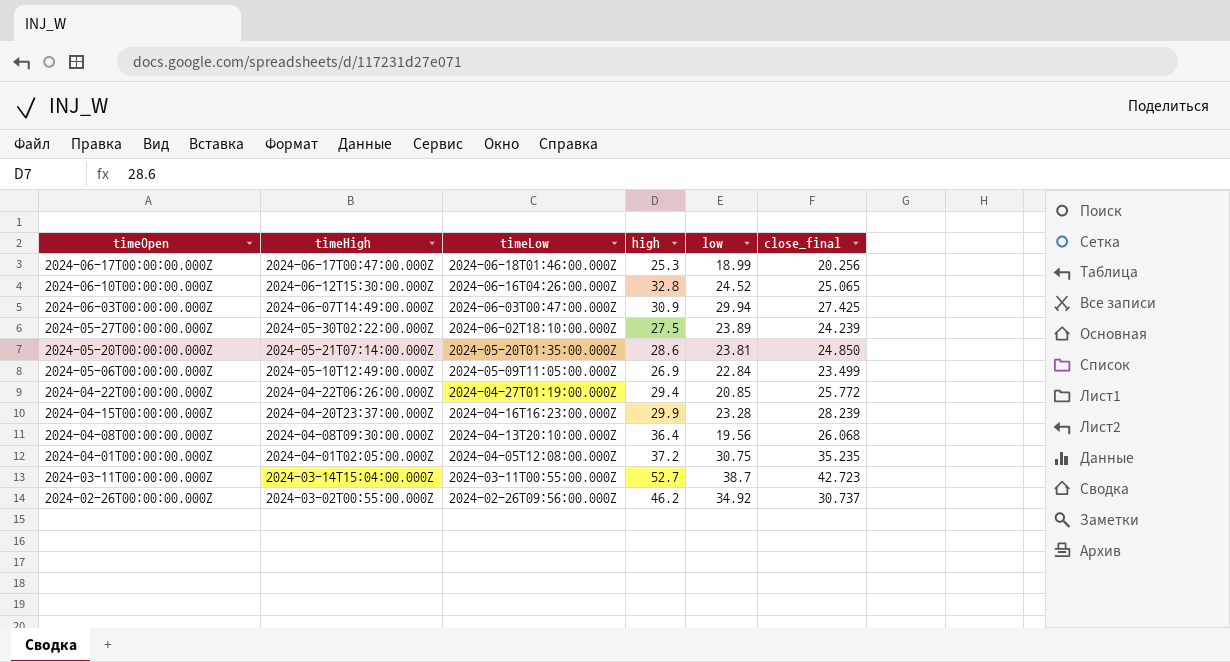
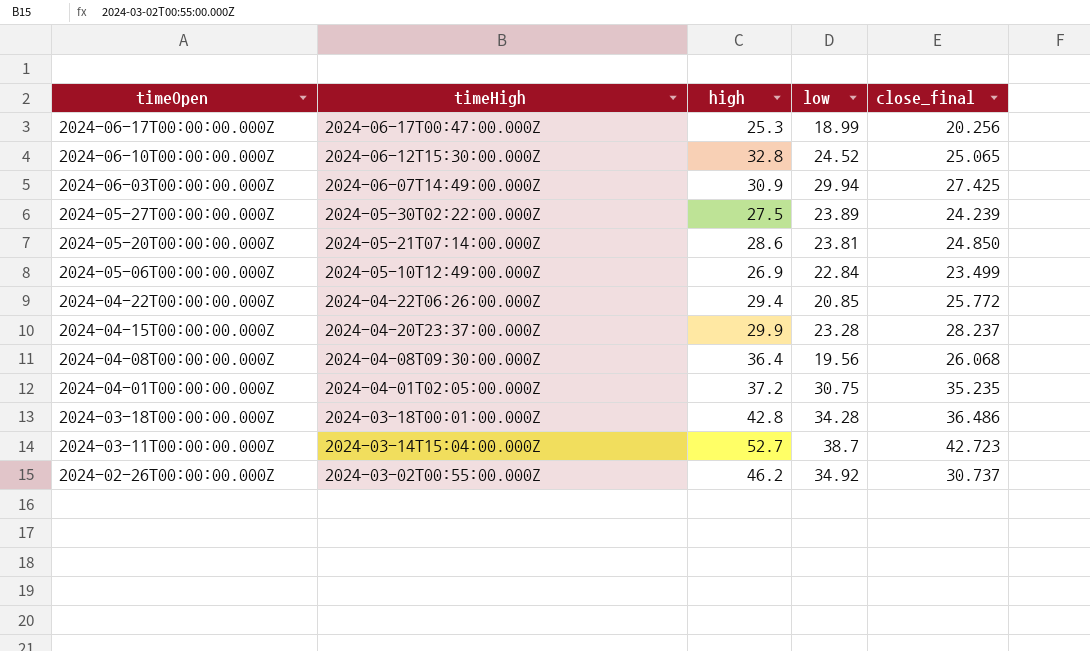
column timeLow | position: 3 -> none
2024-04-15T00:00:00.000Z | close_final: 28.239 -> 28.237
row 2024-03-18T00:00:00.000Z: none -> 2024-03-18T00:01:00.000Z | 42.8 | 34.28 | 36.486

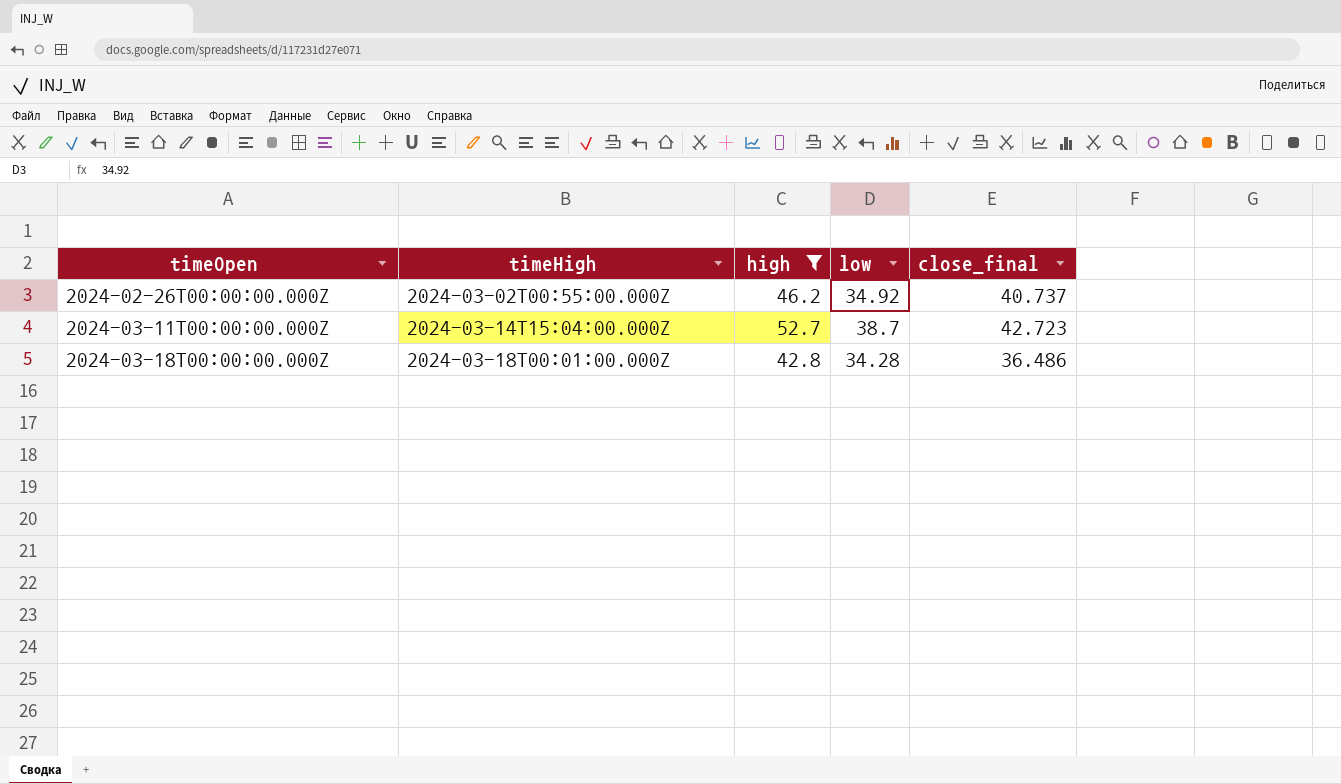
filter: none -> high >= 42.8
row order: timeOpen descending -> timeOpen ascending
2024-02-26T00:00:00.000Z | close_final: 30.737 -> 40.737

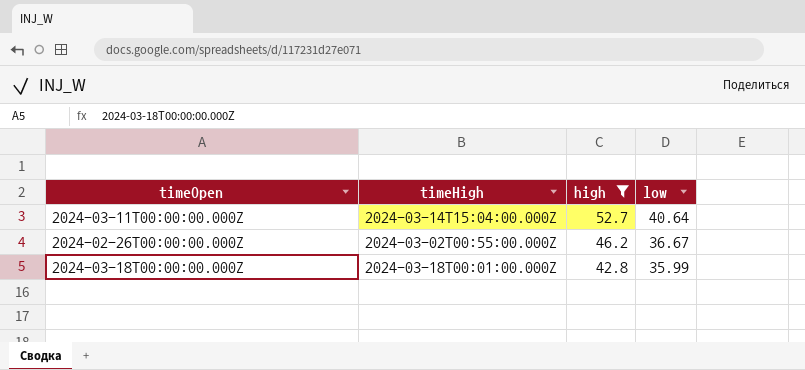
row order: timeOpen ascending -> high descending
column close_final | position: 5 -> none
2024-03-11T00:00:00.000Z | low: 38.7 -> 40.64
2024-02-26T00:00:00.000Z | low: 34.92 -> 36.67
2024-03-18T00:00:00.000Z | low: 34.28 -> 35.99

